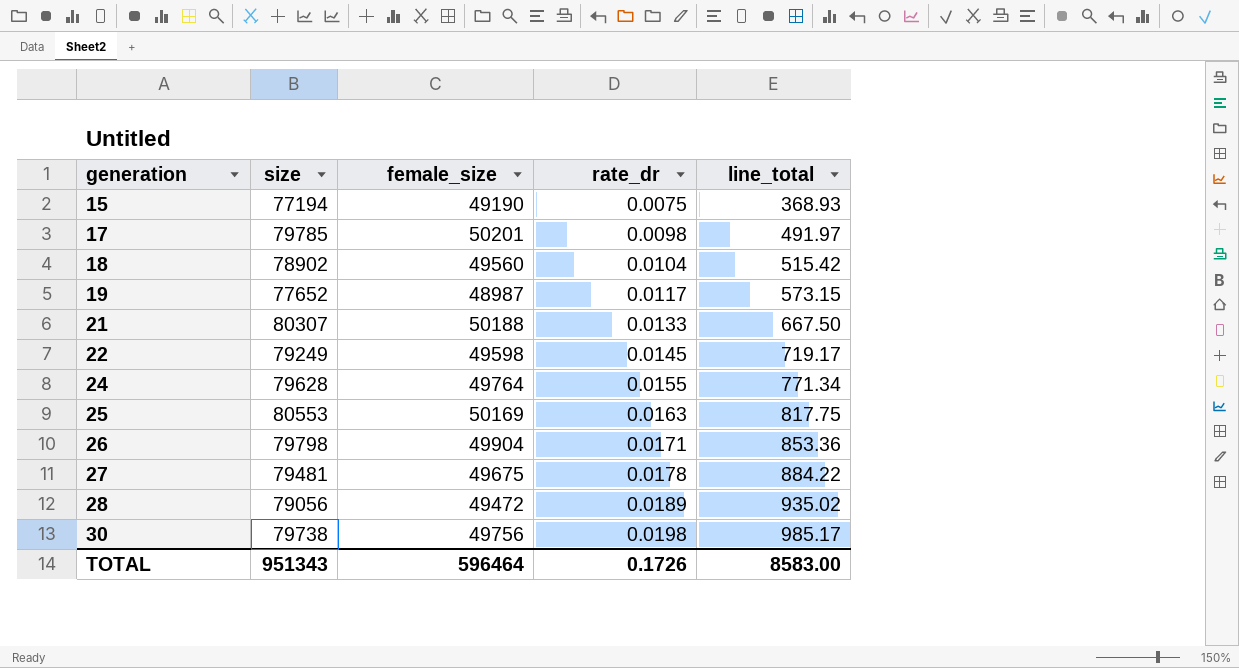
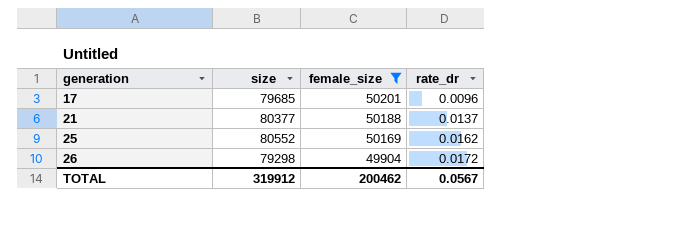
filter: none -> female_size >= 49904
column line_total | formula: [female_size] * [rate_dr] -> none
17 | size: 79785 -> 79685
17 | rate_dr: 0.0098 -> 0.0096
21 | size: 80307 -> 80377
21 | rate_dr: 0.0133 -> 0.0137
25 | size: 80553 -> 80552
25 | rate_dr: 0.0163 -> 0.0162
26 | size: 79798 -> 79298
26 | rate_dr: 0.0171 -> 0.0172
TOTAL | size: 951343 -> 319912
TOTAL | female_size: 596464 -> 200462
TOTAL | rate_dr: 0.1726 -> 0.0567

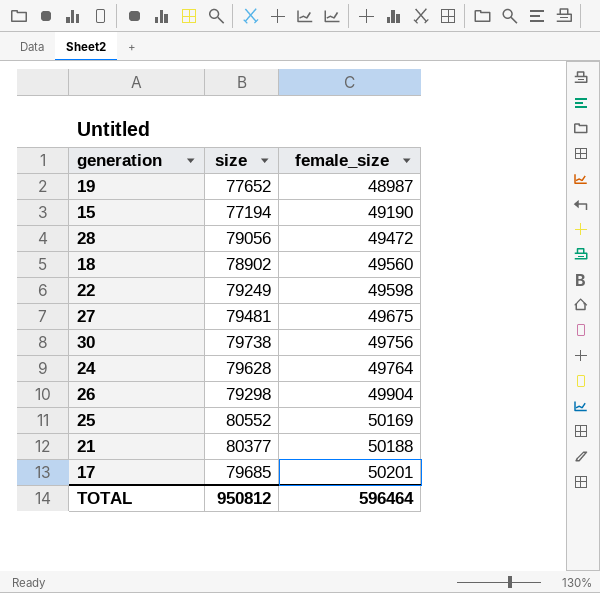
filter: female_size >= 49904 -> none
row order: generation ascending -> female_size ascending
column rate_dr | position: 4 -> none
TOTAL | size: 319912 -> 950812
TOTAL | female_size: 200462 -> 596464

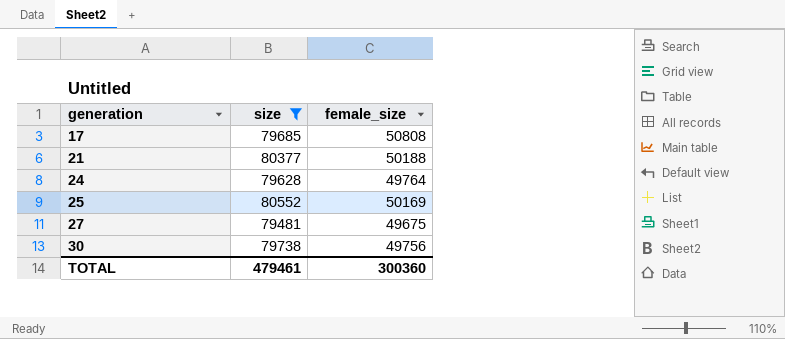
filter: none -> size >= 79481
row order: female_size ascending -> generation ascending
17 | female_size: 50201 -> 50808
TOTAL | size: 950812 -> 479461
TOTAL | female_size: 596464 -> 300360

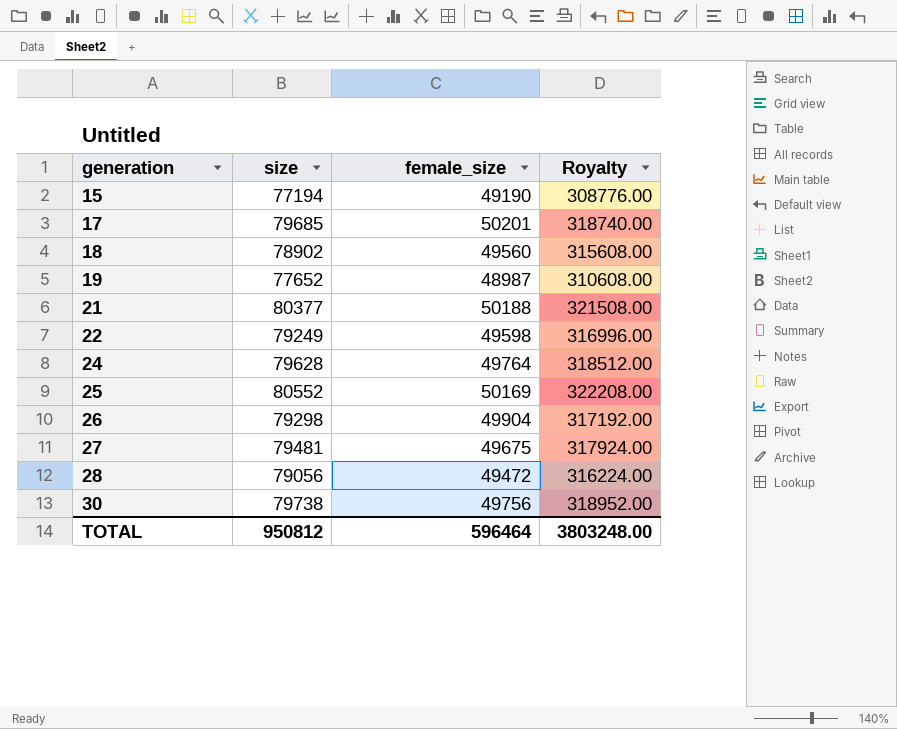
filter: size >= 79481 -> none
column Royalty | formula: none -> [size] * 4
17 | female_size: 50808 -> 50201
TOTAL | size: 479461 -> 950812
TOTAL | female_size: 300360 -> 596464

